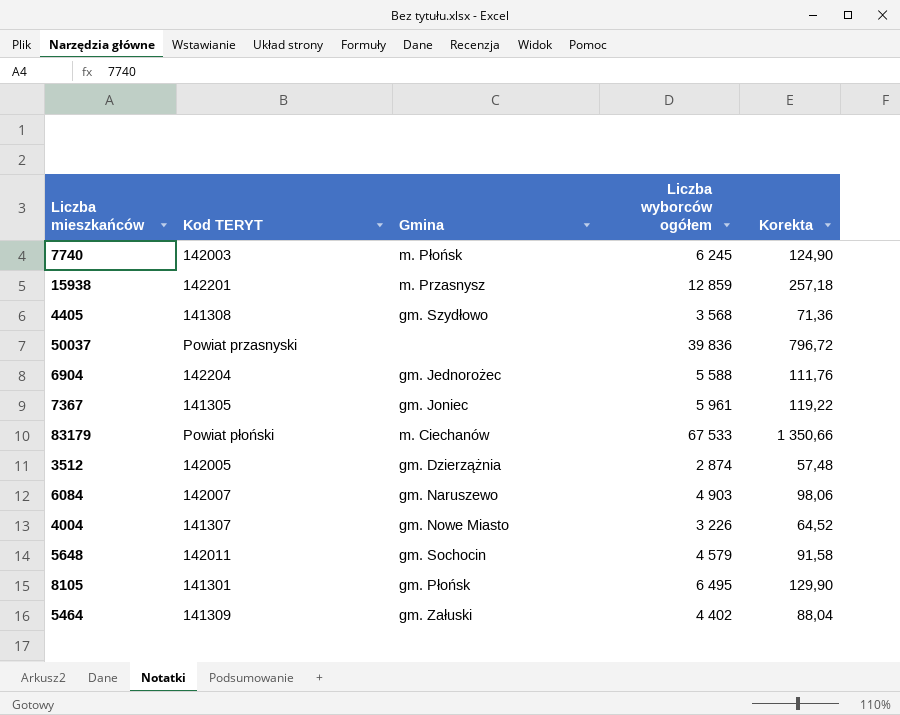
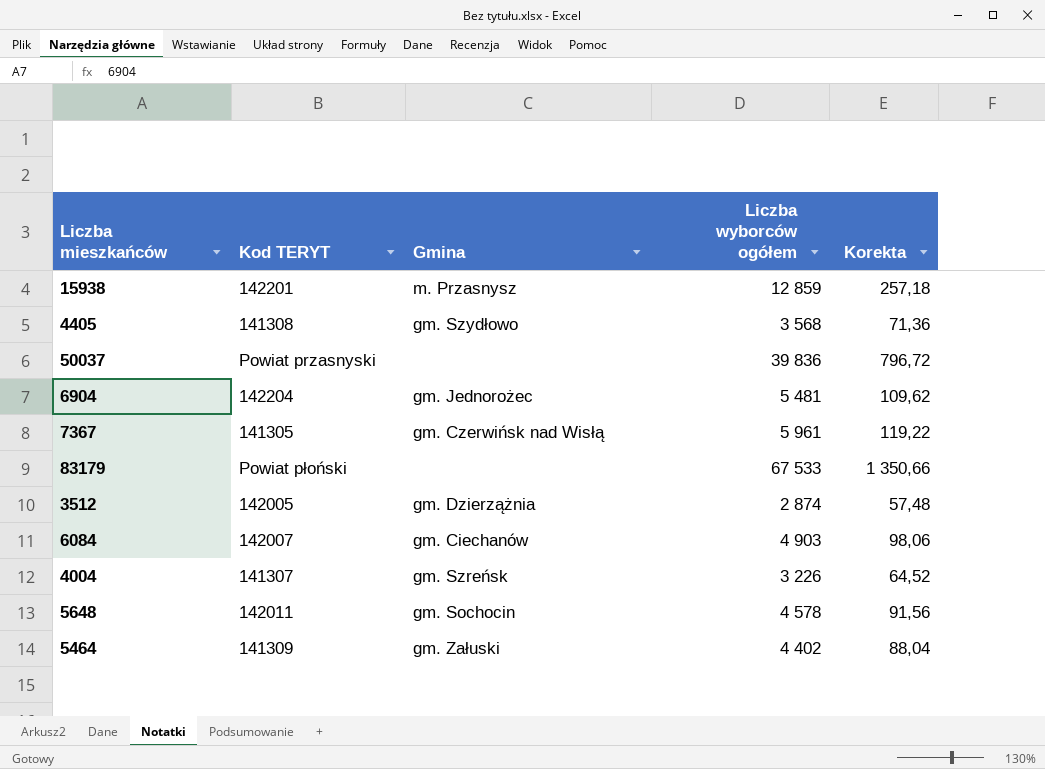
row 7740: 142003 | m. Płońsk | 6 245 | 124,90 -> none
row 8105: 141301 | gm. Płońsk | 6 495 | 129,90 -> none
6904 | Liczba wyborców ogółem: 5 588 -> 5 481
6904 | Korekta: 111,76 -> 109,62
7367 | Gmina: gm. Joniec -> gm. Czerwińsk nad Wisłą
83179 | Gmina: m. Ciechanów -> none
6084 | Gmina: gm. Naruszewo -> gm. Ciechanów
4004 | Gmina: gm. Nowe Miasto -> gm. Szreńsk
5648 | Liczba wyborców ogółem: 4 579 -> 4 578
5648 | Korekta: 91,58 -> 91,56

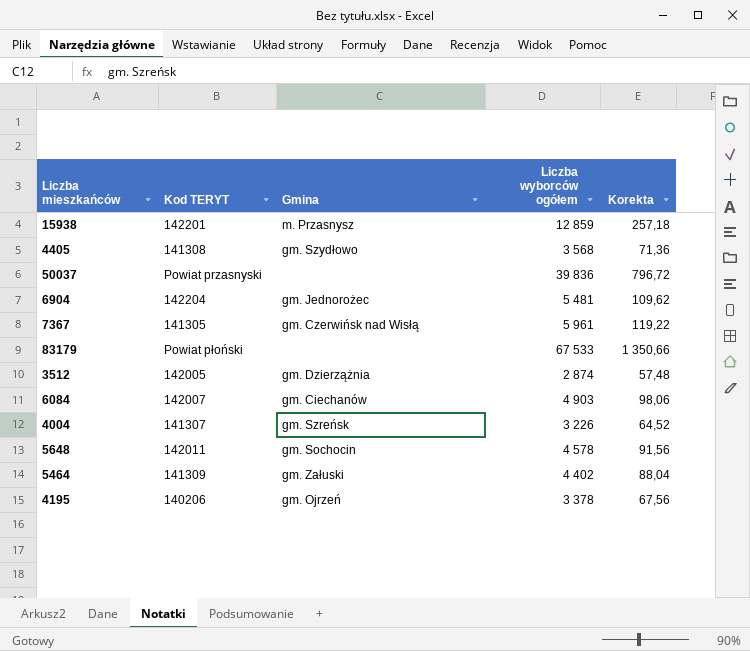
row 4195: none -> 140206 | gm. Ojrzeń | 3 378 | 67,56

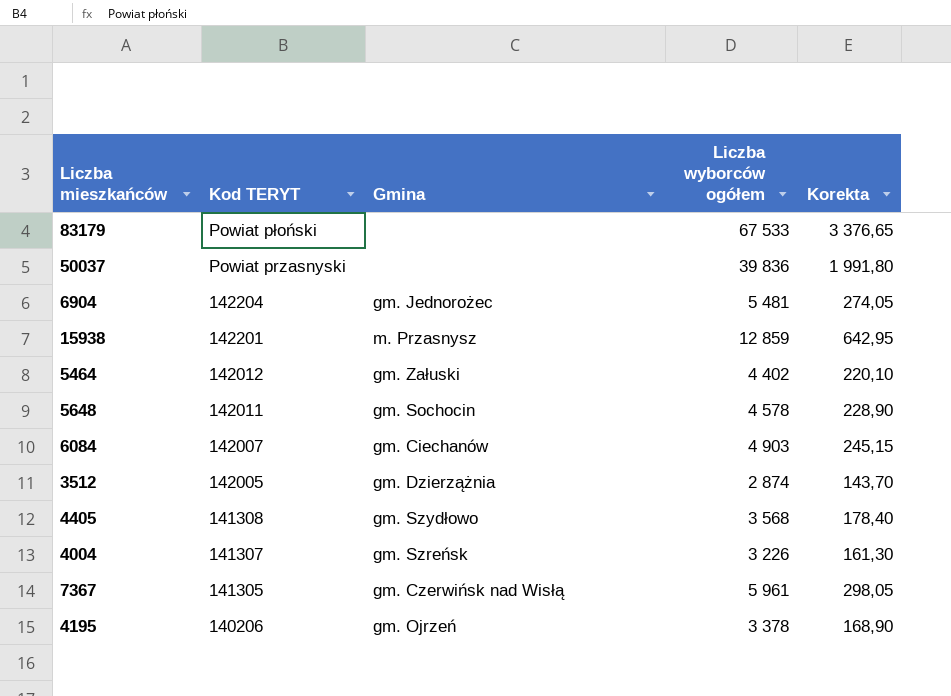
row order: none -> Kod TERYT descending
column Korekta | formula: [Liczba wyborców ogółem] * 0,02 -> [Liczba wyborców ogółem] * 0,05
5464 | Kod TERYT: 141309 -> 142012

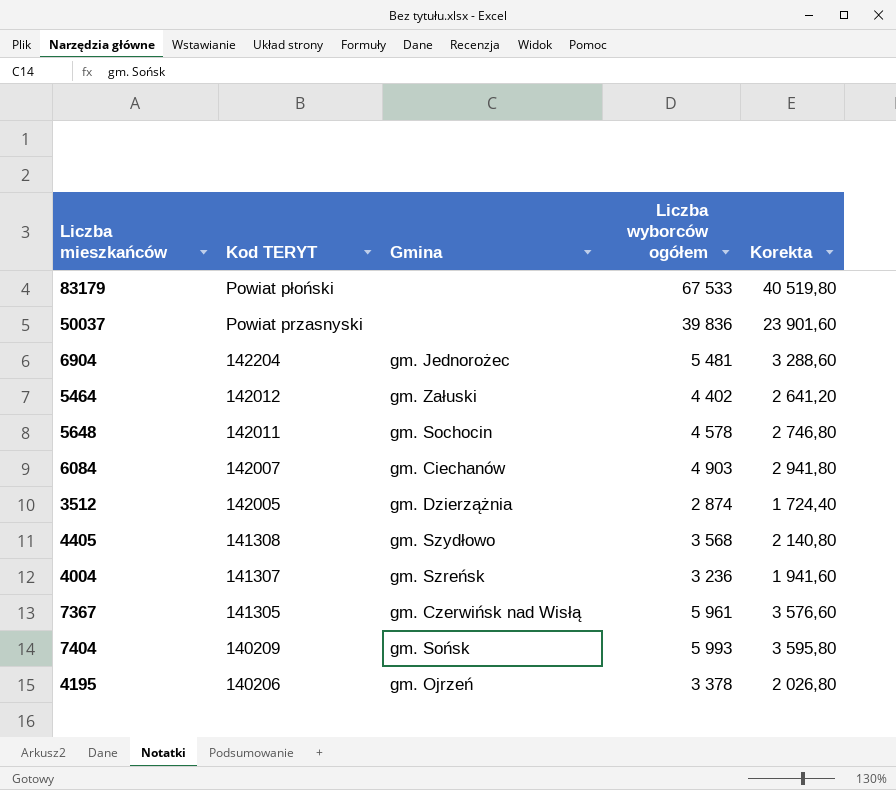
column Korekta | formula: [Liczba wyborców ogółem] * 0,05 -> [Liczba wyborców ogółem] * 0,6
row 15938: 142201 | m. Przasnysz | 12 859 | 642,95 -> none
4004 | Liczba wyborców ogółem: 3 226 -> 3 236
row 7404: none -> 140209 | gm. Sońsk | 5 993 | 3 595,80

